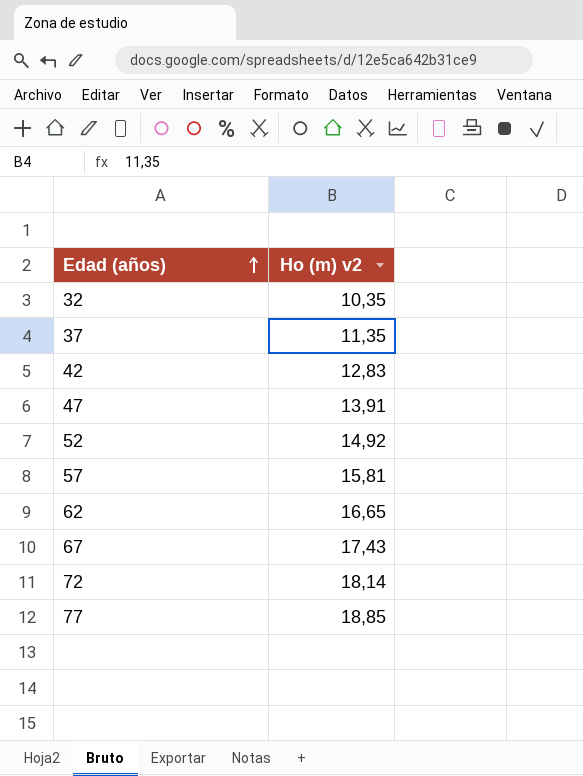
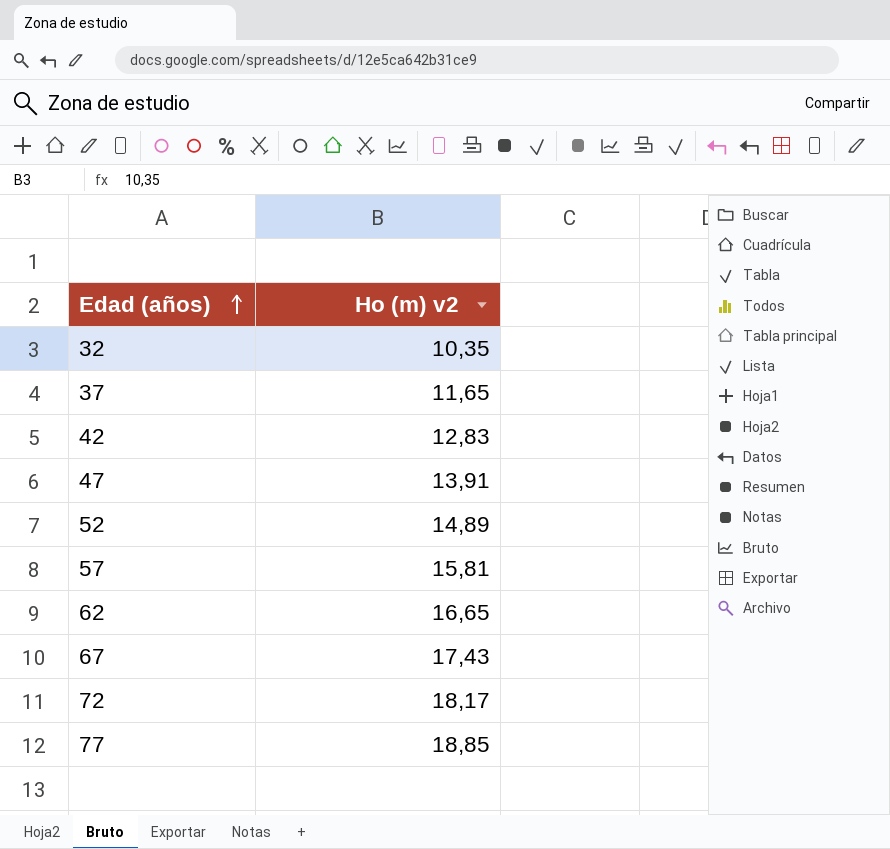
37 | Ho (m) v2: 11,35 -> 11,65
52 | Ho (m) v2: 14,92 -> 14,89
72 | Ho (m) v2: 18,14 -> 18,17

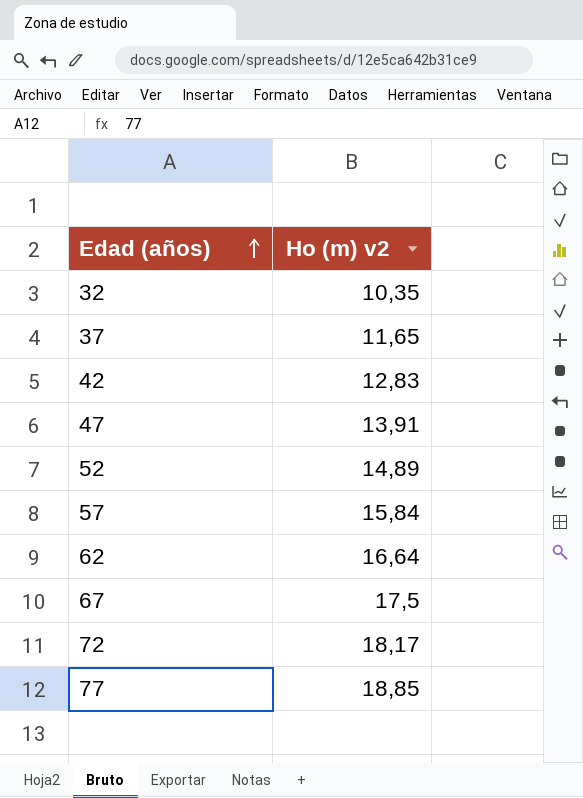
57 | Ho (m) v2: 15,81 -> 15,84
62 | Ho (m) v2: 16,65 -> 16,64
67 | Ho (m) v2: 17,43 -> 17,5

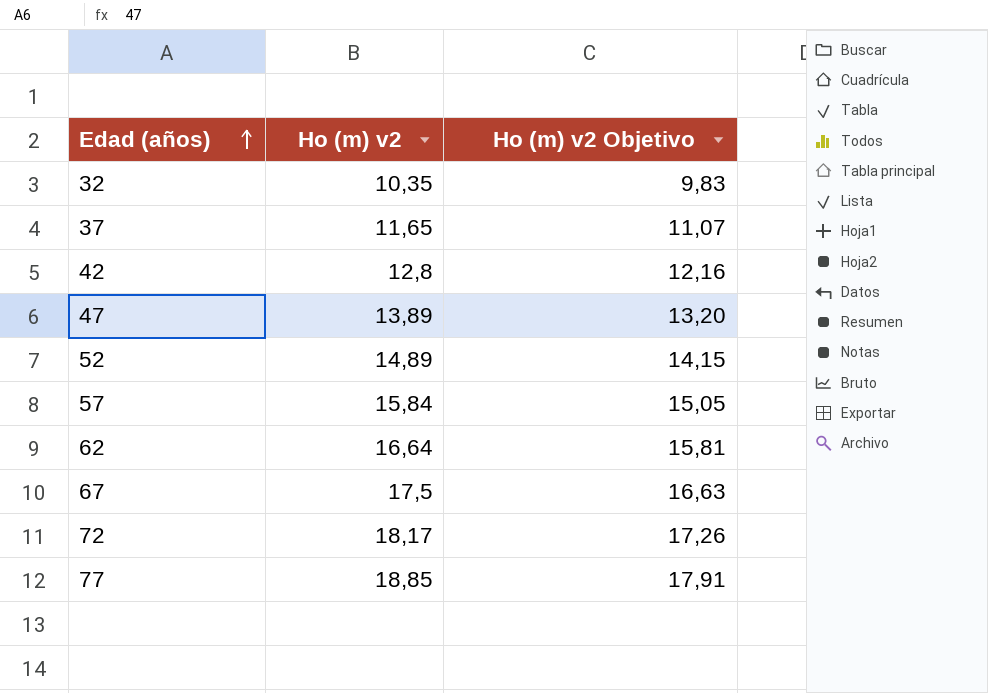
column Ho (m) v2 Objetivo | formula: none -> [Ho (m) v2] * 0,95
42 | Ho (m) v2: 12,83 -> 12,8
47 | Ho (m) v2: 13,91 -> 13,89

